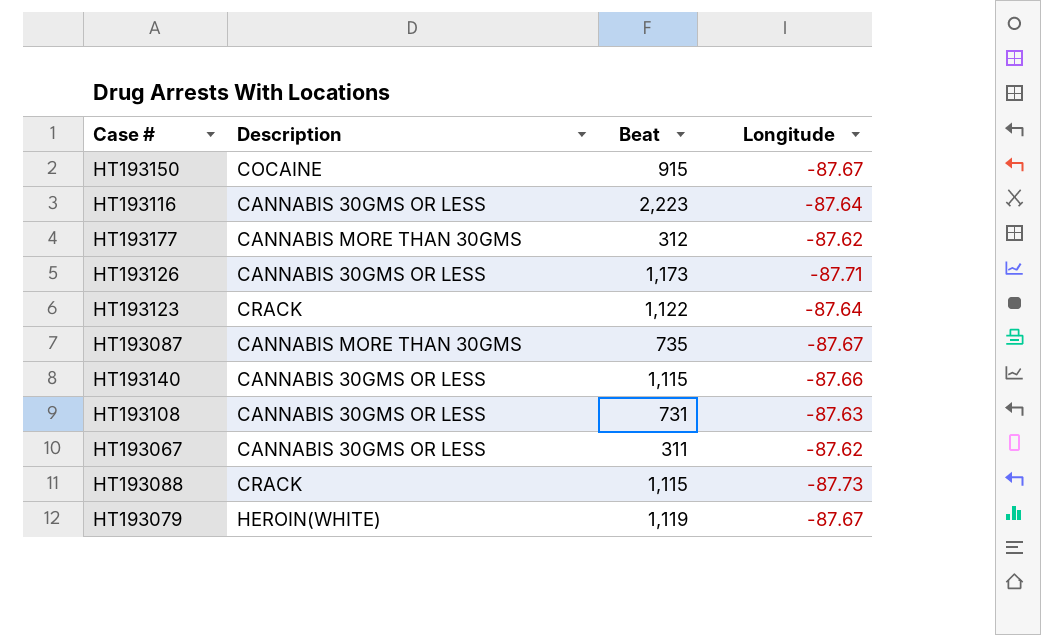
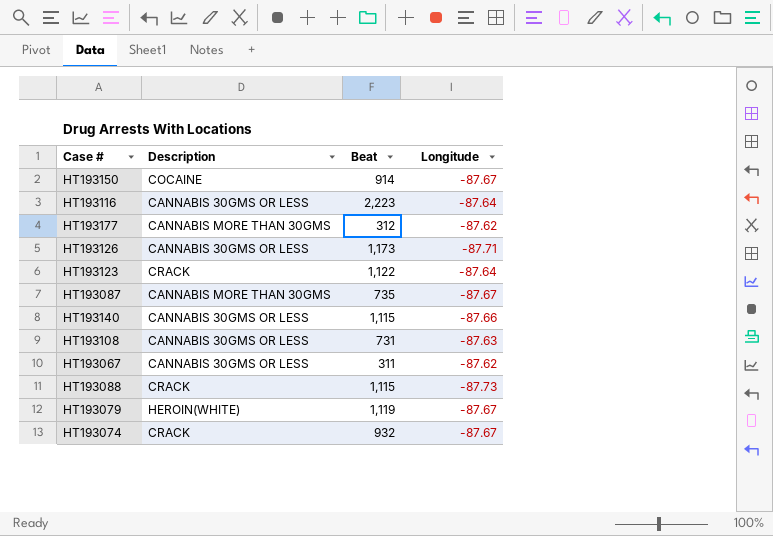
HT193150 | Beat: 915 -> 914
row HT193074: none -> CRACK | 932 | -87.67

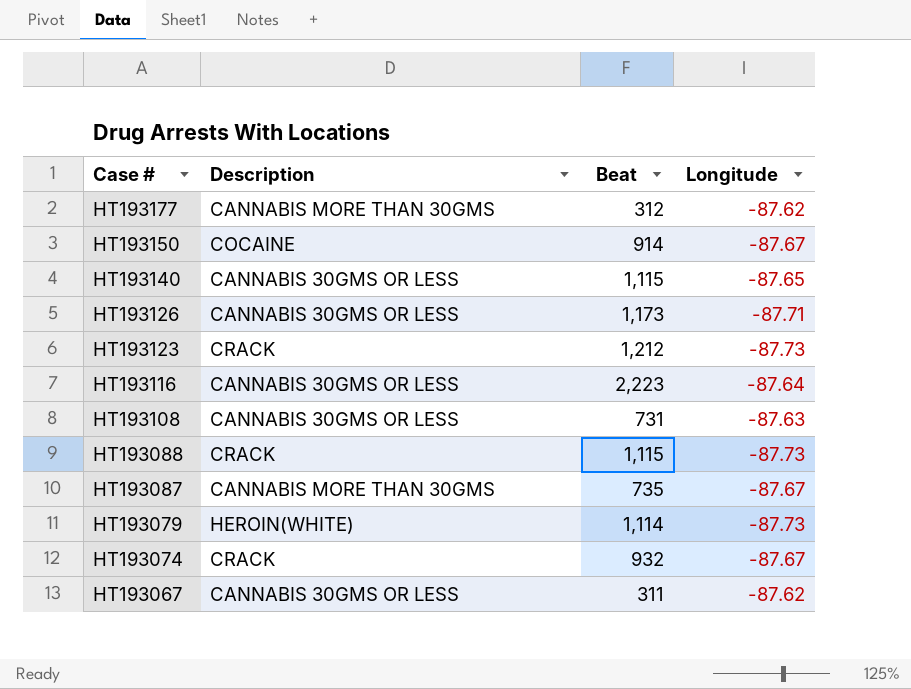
row order: none -> Case # descending
HT193140 | Longitude: -87.66 -> -87.65
HT193123 | Beat: 1,122 -> 1,212
HT193123 | Longitude: -87.64 -> -87.73
HT193079 | Beat: 1,119 -> 1,114
HT193079 | Longitude: -87.67 -> -87.73

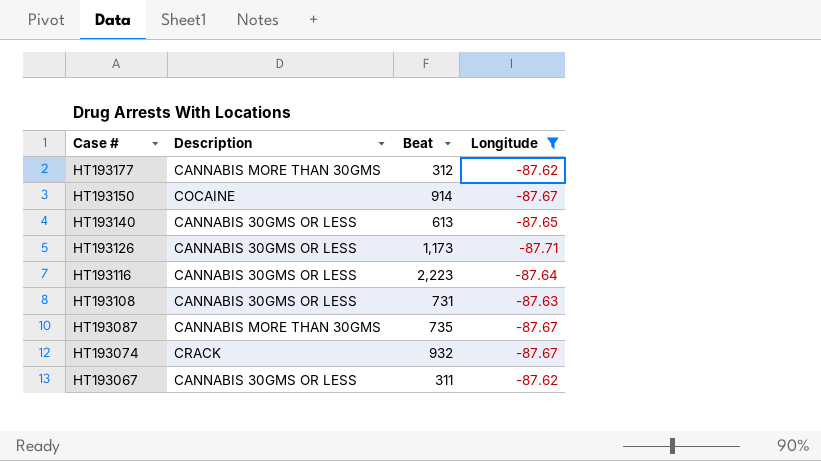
filter: none -> Longitude != -87.73
HT193140 | Beat: 1,115 -> 613

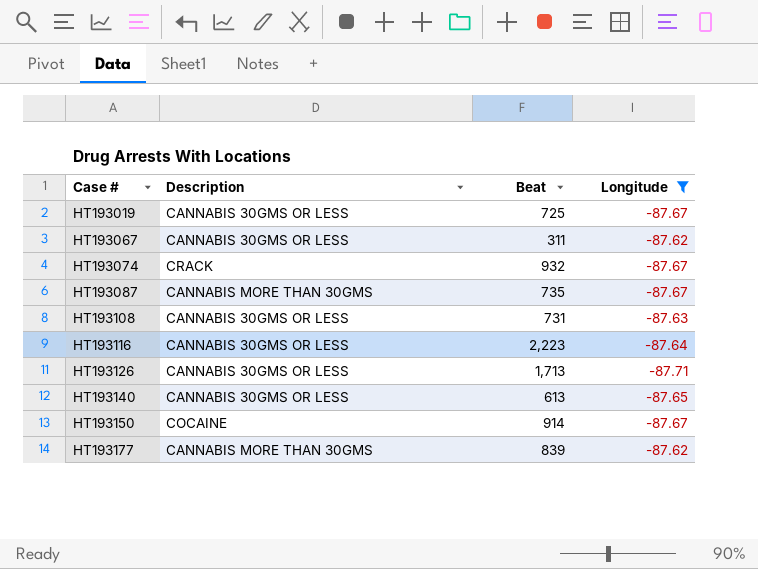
row order: Case # descending -> Case # ascending
row HT193019: none -> CANNABIS 30GMS OR LESS | 725 | -87.67
HT193126 | Beat: 1,173 -> 1,713
HT193177 | Beat: 312 -> 839

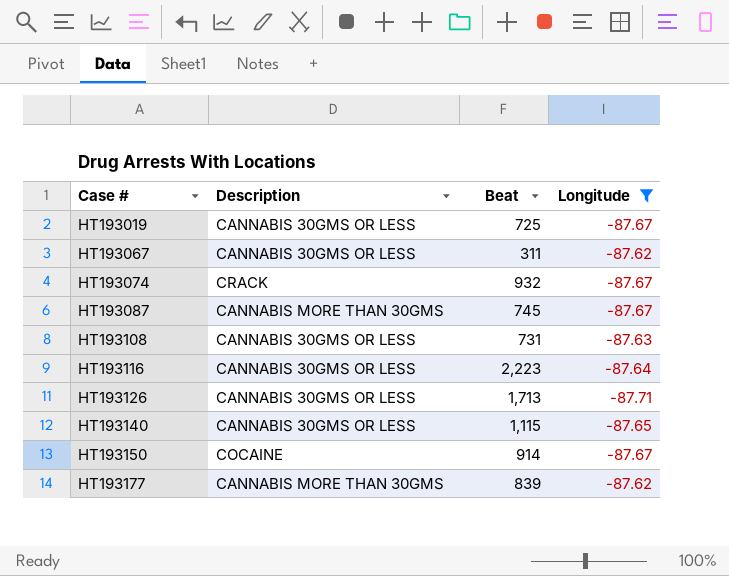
HT193087 | Beat: 735 -> 745
HT193140 | Beat: 613 -> 1,115

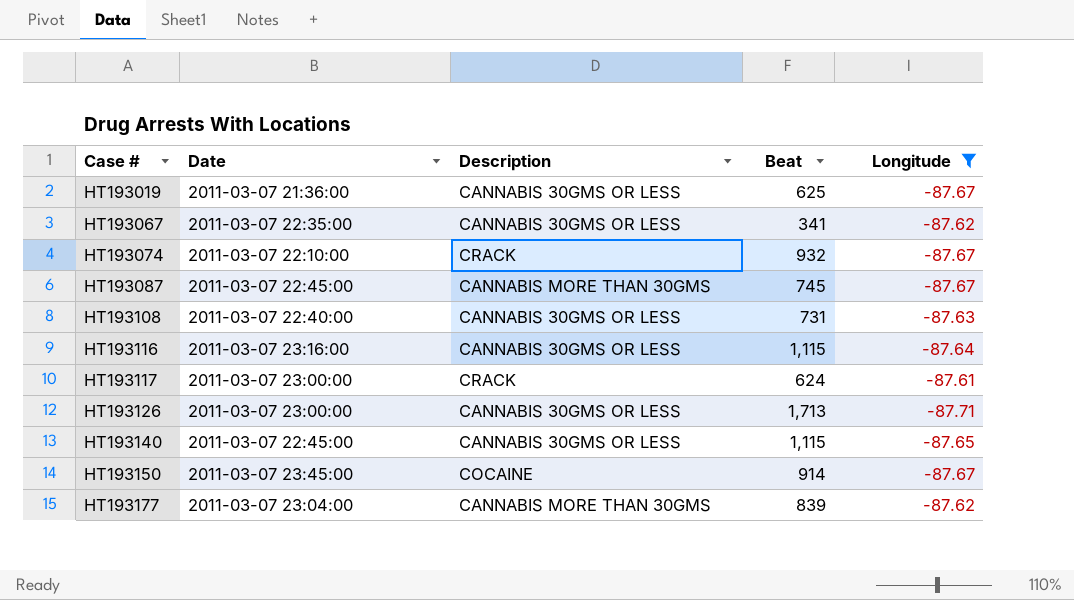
column Date | position: none -> 2
HT193019 | Beat: 725 -> 625
HT193067 | Beat: 311 -> 341
HT193116 | Beat: 2,223 -> 1,115
row HT193117: none -> 2011-03-07 23:00:00 | CRACK | 624 | -87.61

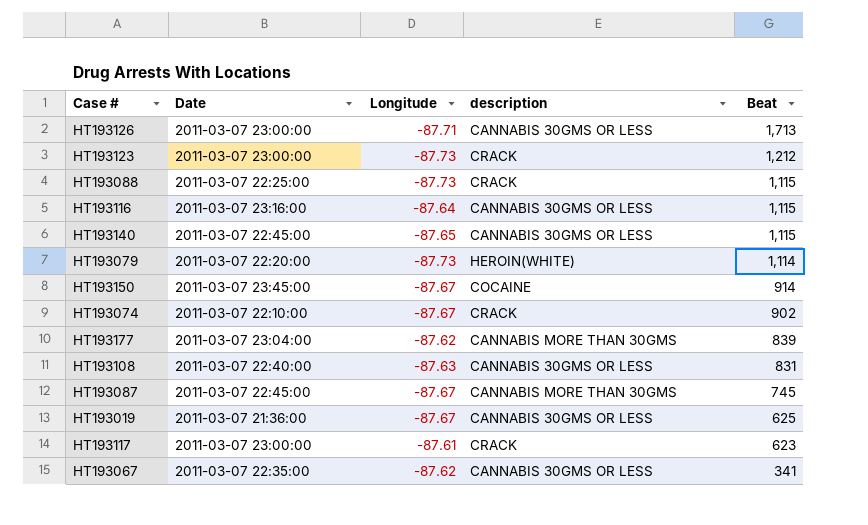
filter: Longitude != -87.73 -> none
row order: Case # ascending -> Beat descending
column Longitude | position: 5 -> 3
column name: Description -> description
HT193074 | Beat: 932 -> 902
HT193108 | Beat: 731 -> 831
HT193117 | Beat: 624 -> 623

